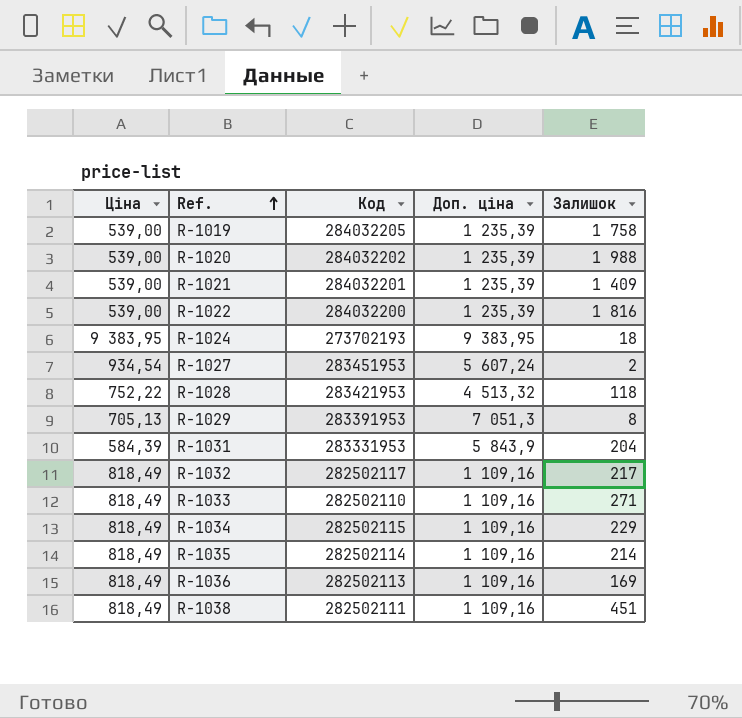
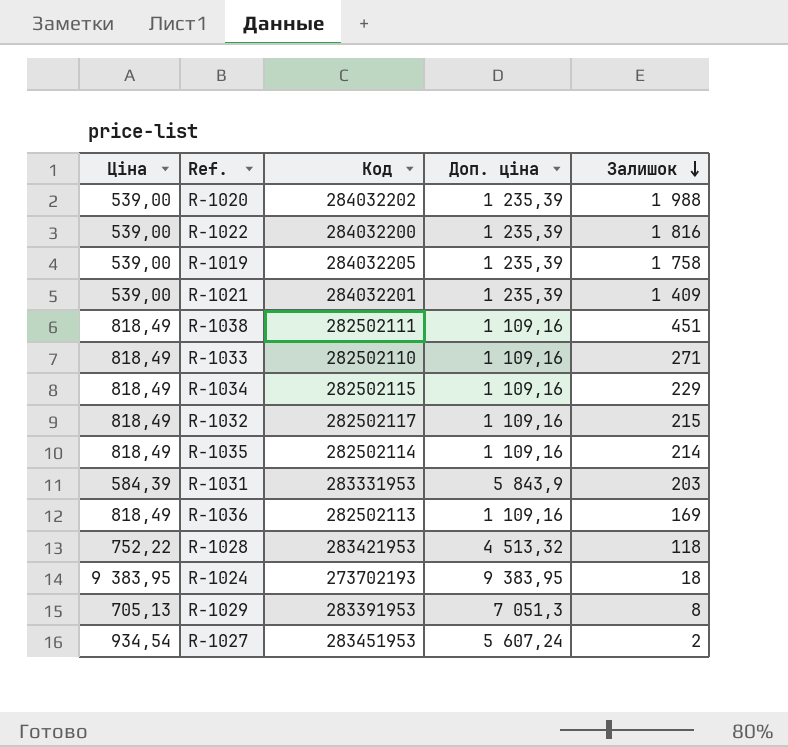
row order: Ref. ascending -> Залишок descending
R-1032 | Залишок: 217 -> 215
R-1031 | Залишок: 204 -> 203

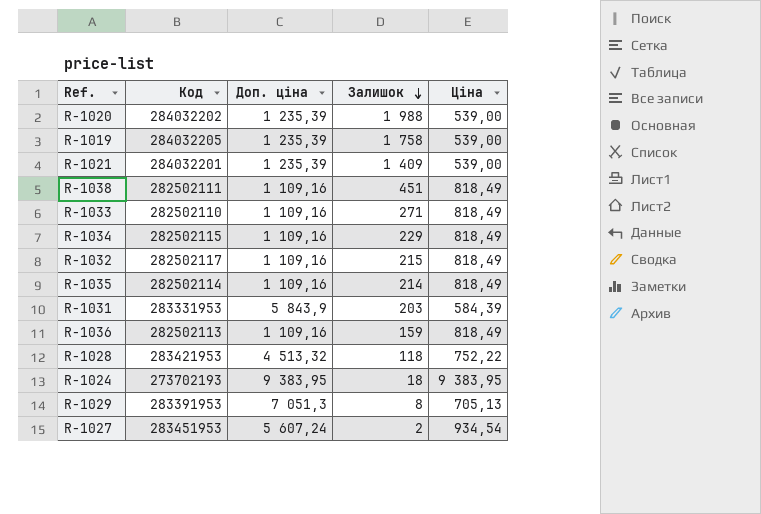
column Ціна | position: 1 -> 5
row R-1022: 539,00 | 284032200 | 1 235,39 | 1 816 -> none
R-1036 | Залишок: 169 -> 159

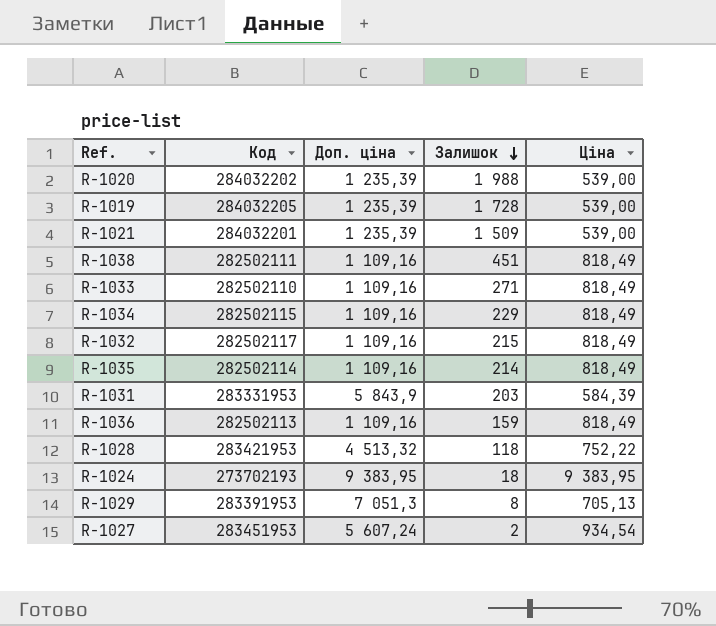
R-1019 | Залишок: 1 758 -> 1 728
R-1021 | Залишок: 1 409 -> 1 509

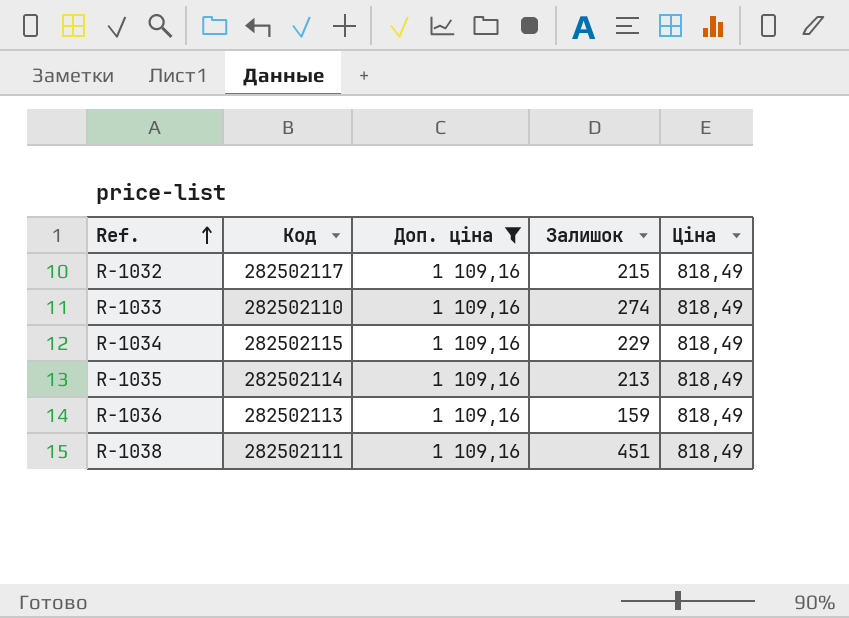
filter: none -> Доп. ціна = 1 109,16
row order: Залишок descending -> Ref. ascending
R-1033 | Залишок: 271 -> 274
R-1035 | Залишок: 214 -> 213

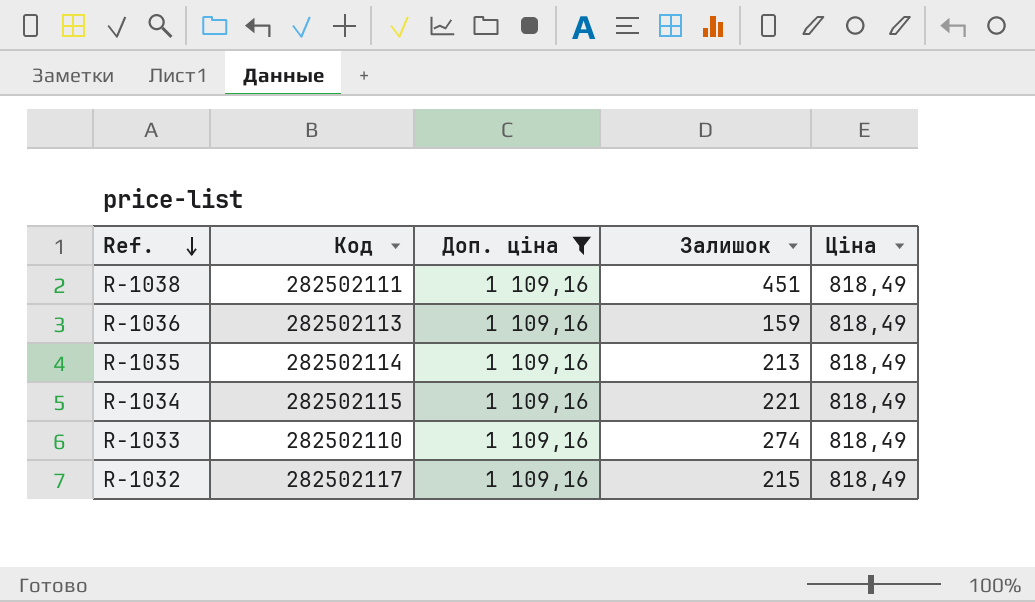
row order: Ref. ascending -> Ref. descending
R-1034 | Залишок: 229 -> 221

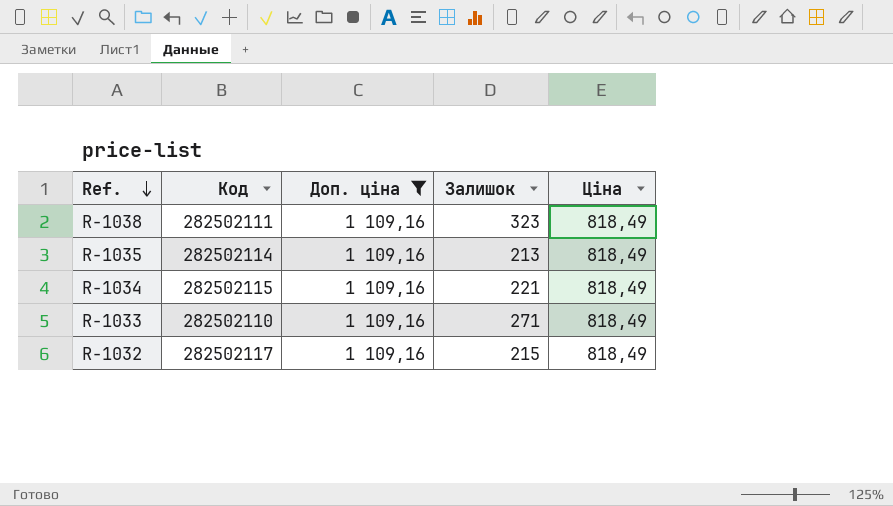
row R-1036: 282502113 | 1 109,16 | 159 | 818,49 -> none
R-1038 | Залишок: 451 -> 323
R-1033 | Залишок: 274 -> 271

